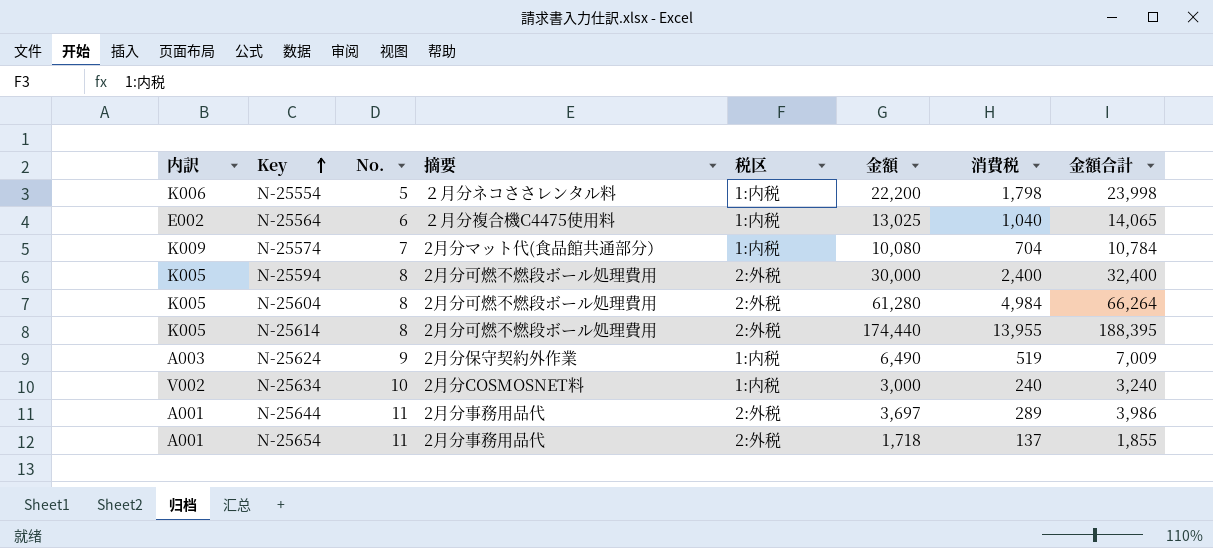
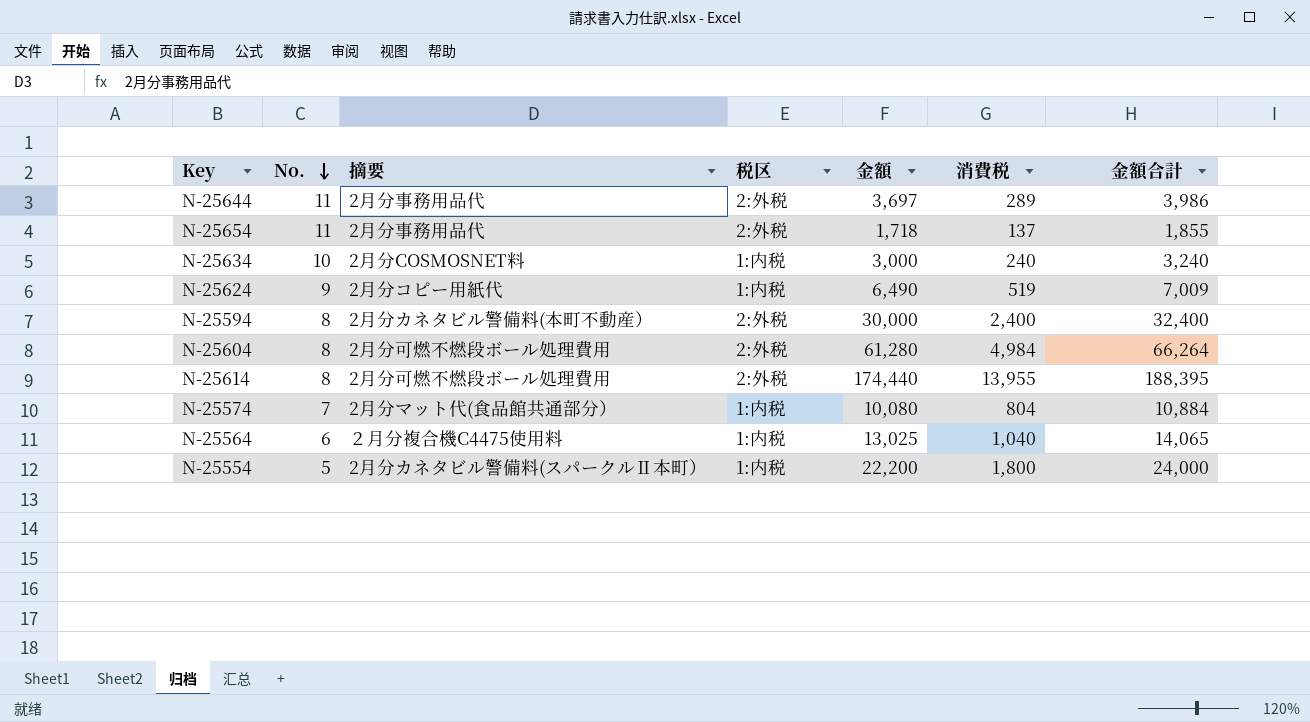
row order: Key ascending -> No. descending
column 内訳 | position: 1 -> none
N-25624 | 摘要: 2月分保守契約外作業 -> 2月分コピー用紙代
N-25594 | 摘要: 2月分可燃不燃段ボール処理費用 -> 2月分カネタビル警備料(本町不動産）
N-25574 | 消費税: 704 -> 804
N-25574 | 金額合計: 10,784 -> 10,884
N-25554 | 摘要: ２月分ネコささレンタル料 -> 2月分カネタビル警備料(スパークルⅡ本町）
N-25554 | 消費税: 1,798 -> 1,800
N-25554 | 金額合計: 23,998 -> 24,000

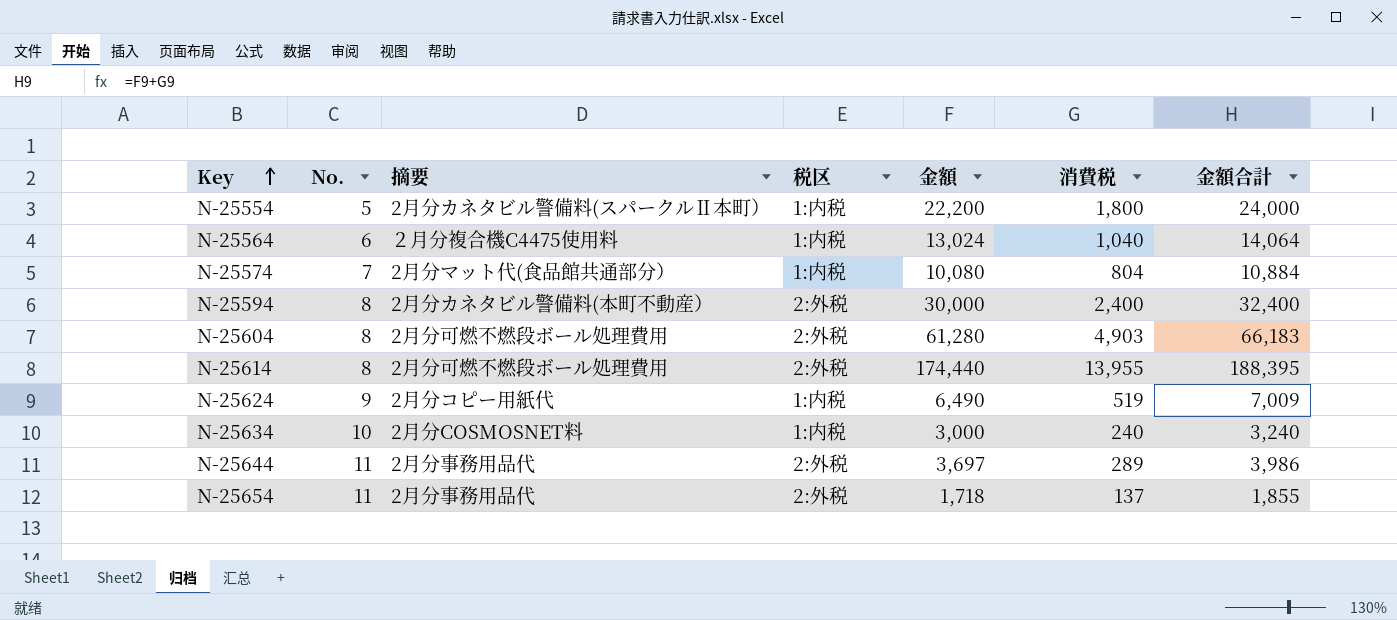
row order: No. descending -> Key ascending
N-25564 | 金額: 13,025 -> 13,024
N-25564 | 金額合計: 14,065 -> 14,064
N-25604 | 消費税: 4,984 -> 4,903
N-25604 | 金額合計: 66,264 -> 66,183

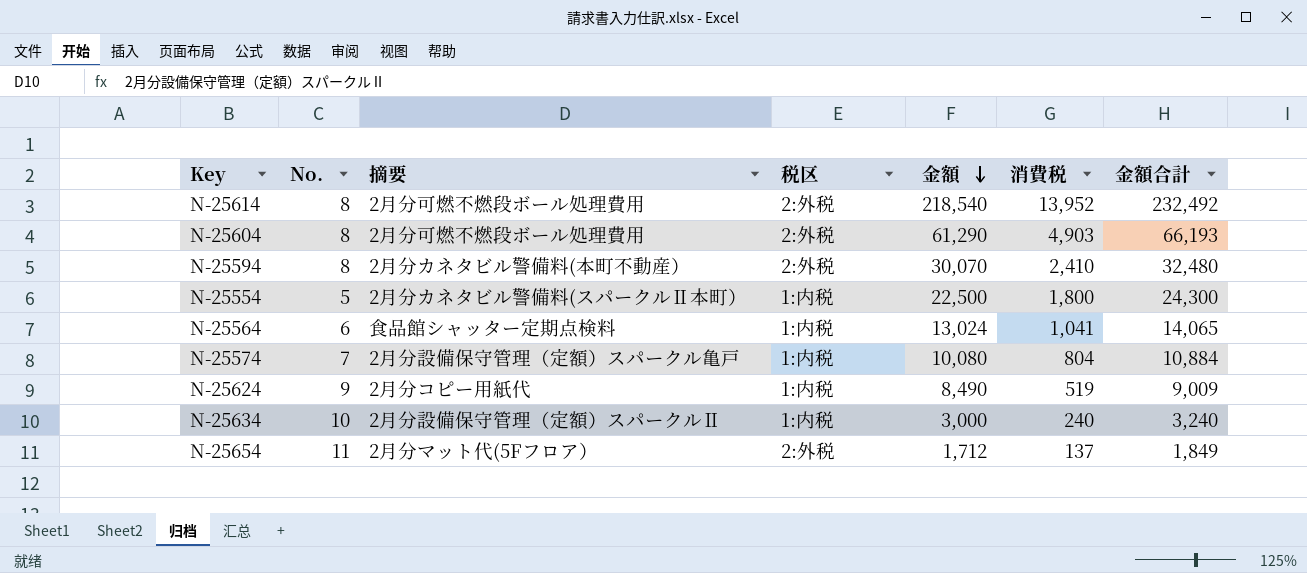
row order: Key ascending -> 金額 descending
row N-25644: 11 | 2月分事務用品代 | 2:外税 | 3,697 | 289 | 3,986 -> none
N-25614 | 金額: 174,440 -> 218,540
N-25614 | 消費税: 13,955 -> 13,952
N-25614 | 金額合計: 188,395 -> 232,492
N-25604 | 金額: 61,280 -> 61,290
N-25604 | 金額合計: 66,183 -> 66,193
N-25594 | 金額: 30,000 -> 30,070
N-25594 | 消費税: 2,400 -> 2,410
N-25594 | 金額合計: 32,400 -> 32,480
N-25554 | 金額: 22,200 -> 22,500
N-25554 | 金額合計: 24,000 -> 24,300
N-25564 | 摘要: ２月分複合機C4475使用料 -> 食品館シャッター定期点検料
N-25564 | 消費税: 1,040 -> 1,041
N-25564 | 金額合計: 14,064 -> 14,065
N-25574 | 摘要: 2月分マット代(食品館共通部分） -> 2月分設備保守管理（定額）スパークル亀戸
N-25624 | 金額: 6,490 -> 8,490
N-25624 | 金額合計: 7,009 -> 9,009
N-25634 | 摘要: 2月分COSMOSNET料 -> 2月分設備保守管理（定額）スパークルⅡ
N-25654 | 摘要: 2月分事務用品代 -> 2月分マット代(5Fフロア）
N-25654 | 金額: 1,718 -> 1,712
N-25654 | 金額合計: 1,855 -> 1,849

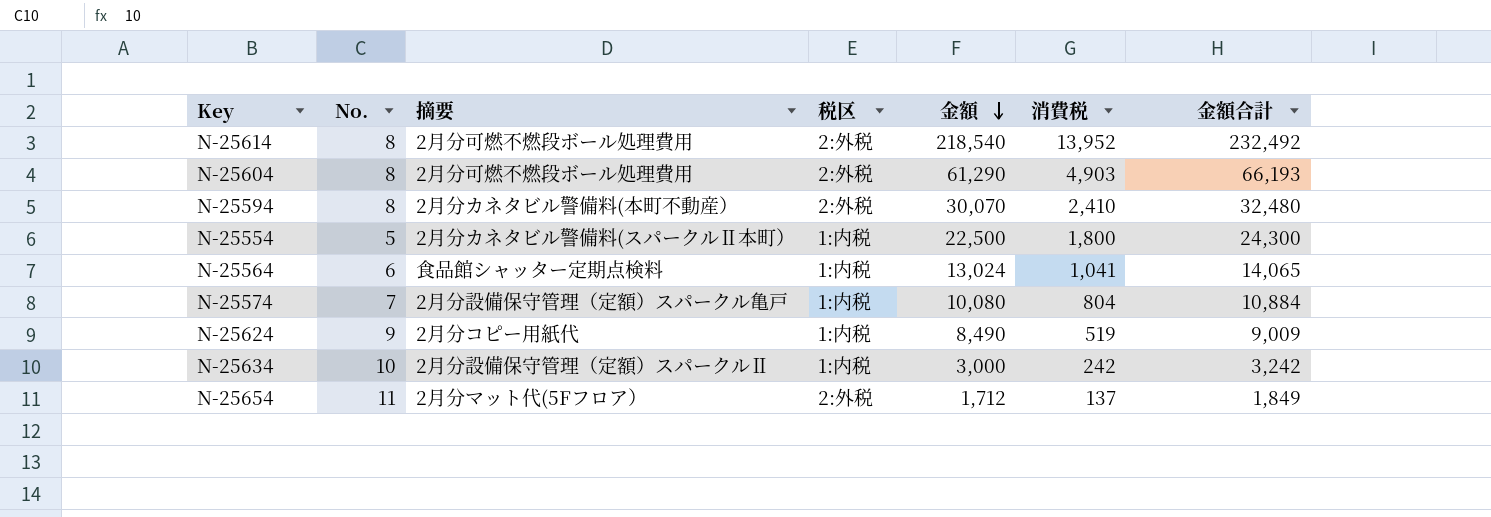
N-25634 | 消費税: 240 -> 242
N-25634 | 金額合計: 3,240 -> 3,242

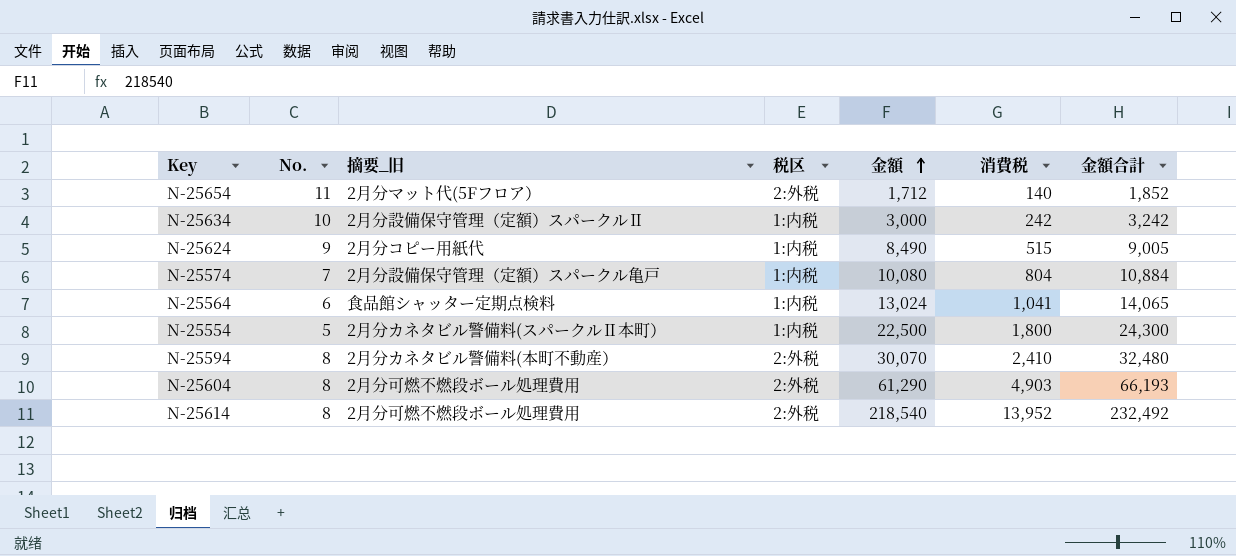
row order: 金額 descending -> 金額 ascending
column name: 摘要 -> 摘要_旧
N-25654 | 消費税: 137 -> 140
N-25654 | 金額合計: 1,849 -> 1,852
N-25624 | 消費税: 519 -> 515
N-25624 | 金額合計: 9,009 -> 9,005

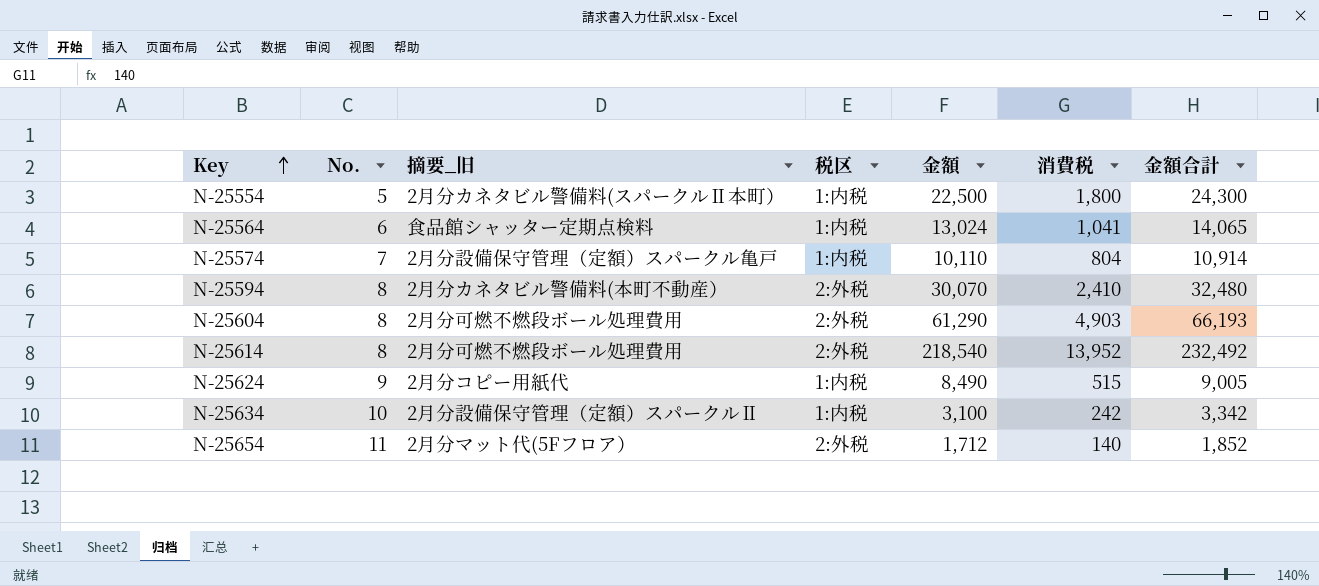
row order: 金額 ascending -> Key ascending
N-25574 | 金額: 10,080 -> 10,110
N-25574 | 金額合計: 10,884 -> 10,914
N-25634 | 金額: 3,000 -> 3,100
N-25634 | 金額合計: 3,242 -> 3,342

